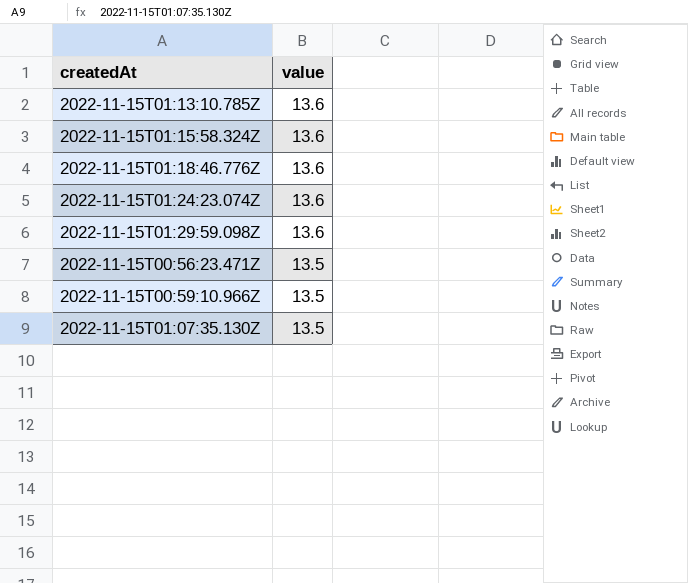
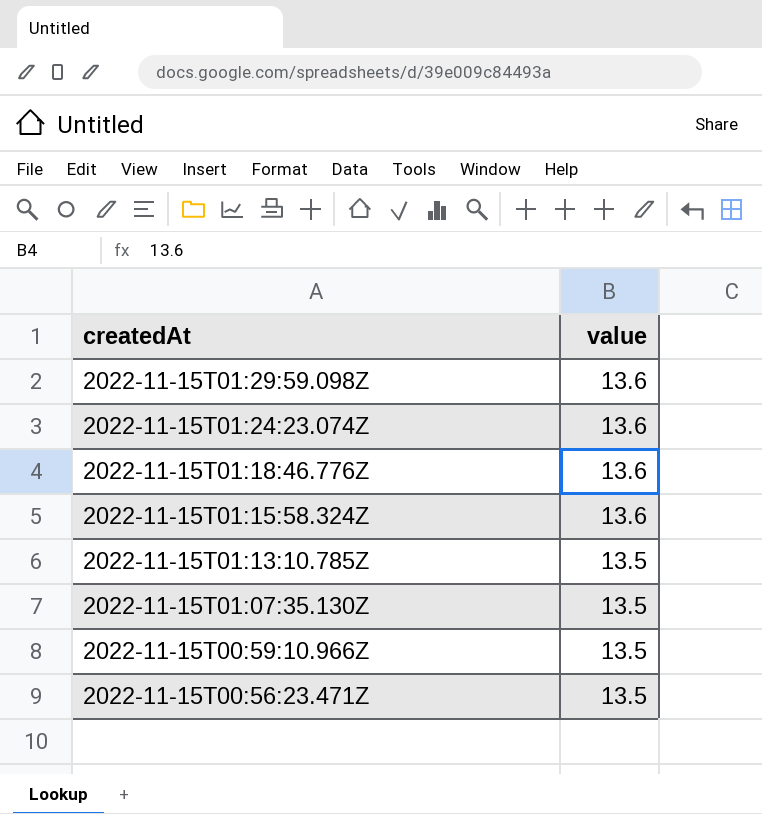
row order: value descending -> createdAt descending
2022-11-15T01:13:10.785Z | value: 13.6 -> 13.5

